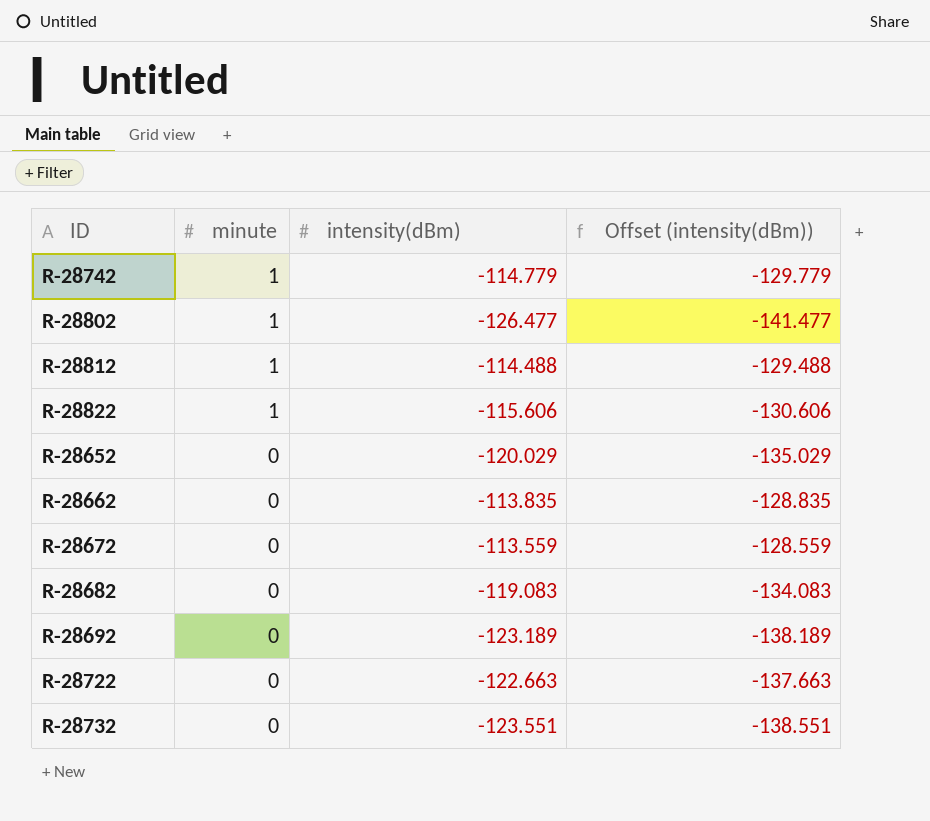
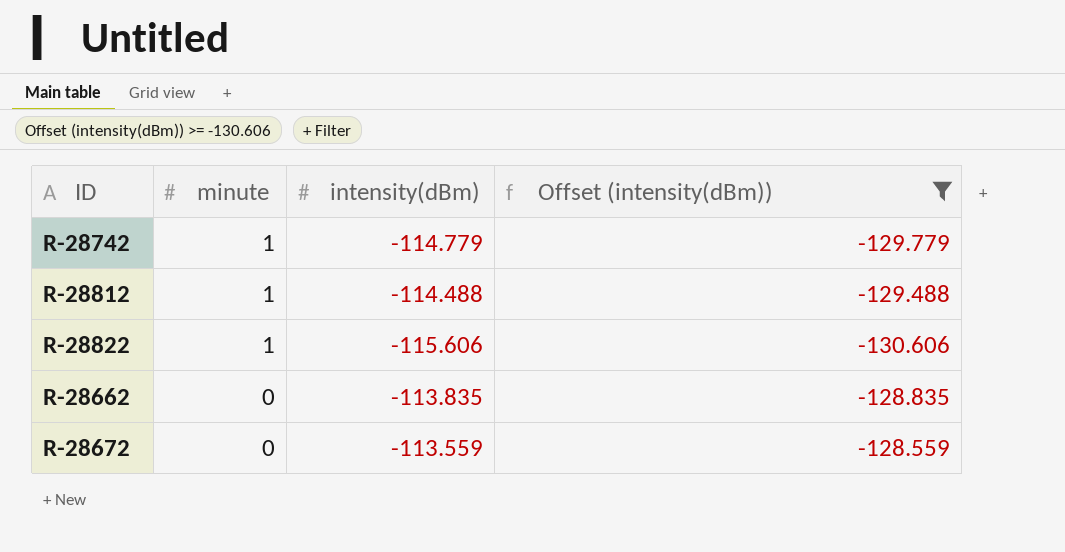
filter: none -> Offset (intensity(dBm)) >= -130.606

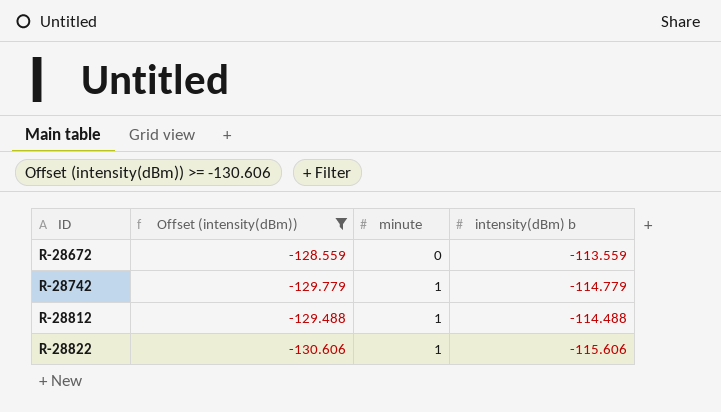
row order: minute descending -> ID ascending
column Offset (intensity(dBm)) | position: 4 -> 2
column name: intensity(dBm) -> intensity(dBm) b
row R-28662: 0 | -113.835 | -128.835 -> none

